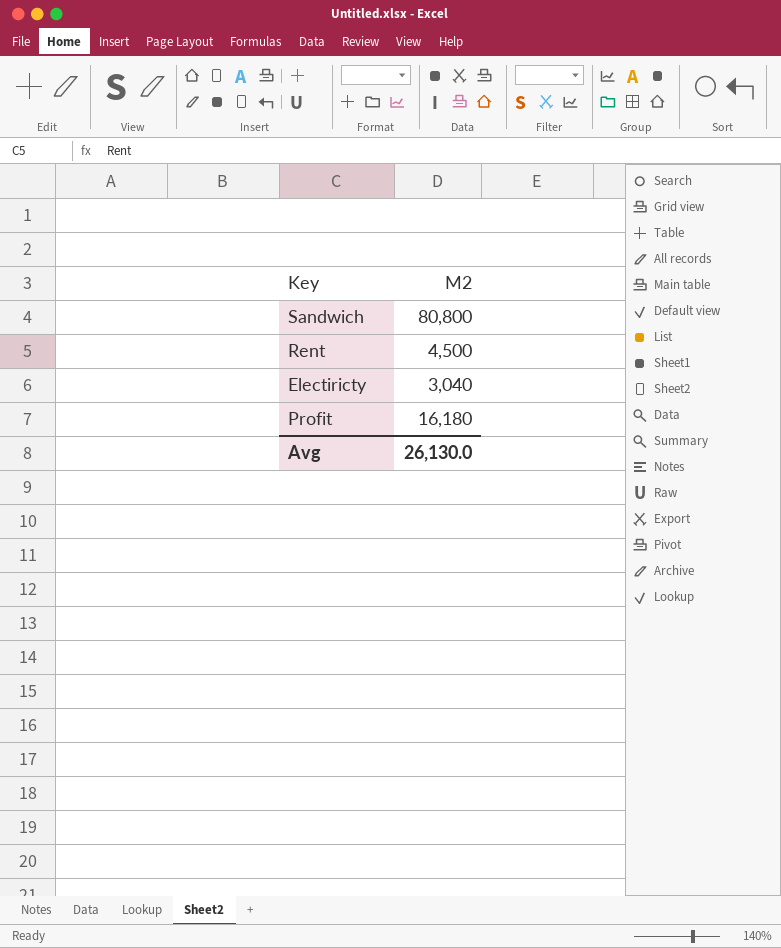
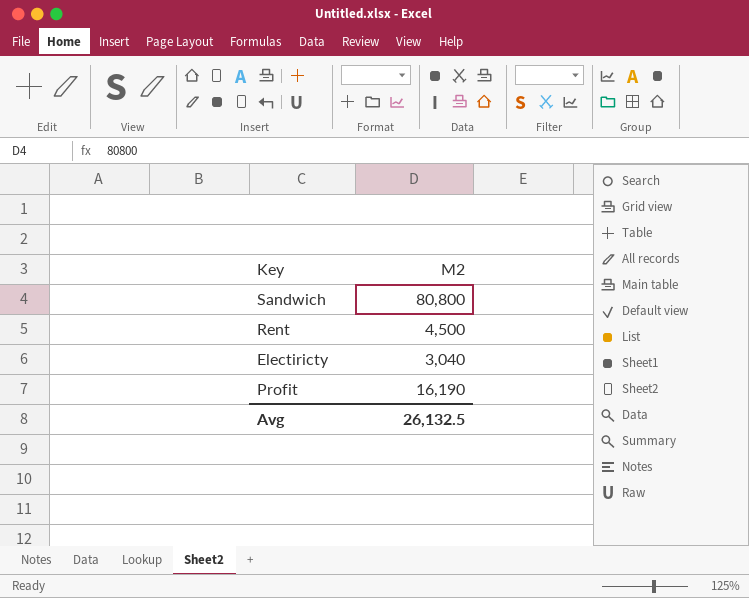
Profit | M2: 16,180 -> 16,190
Avg | M2: 26,130.0 -> 26,132.5

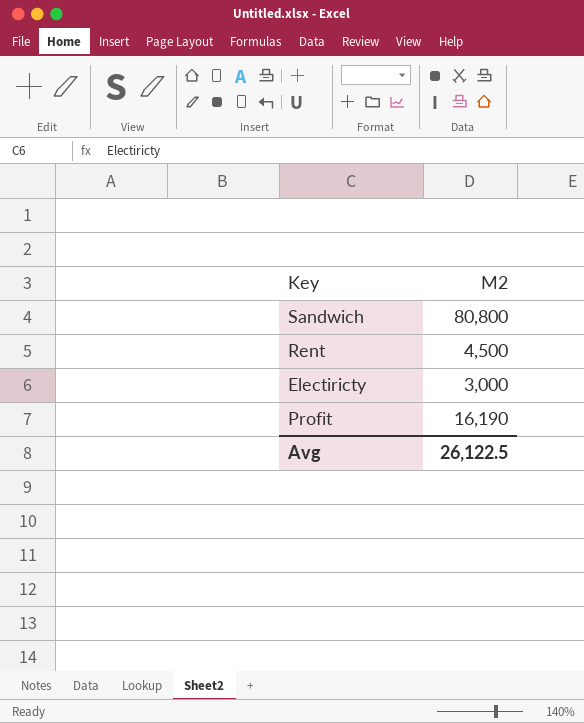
Electiricty | M2: 3,040 -> 3,000
Avg | M2: 26,132.5 -> 26,122.5

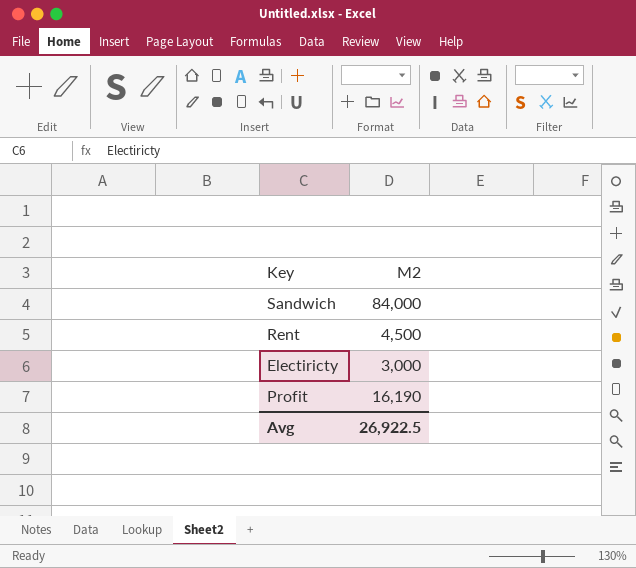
Sandwich | M2: 80,800 -> 84,000
Avg | M2: 26,122.5 -> 26,922.5

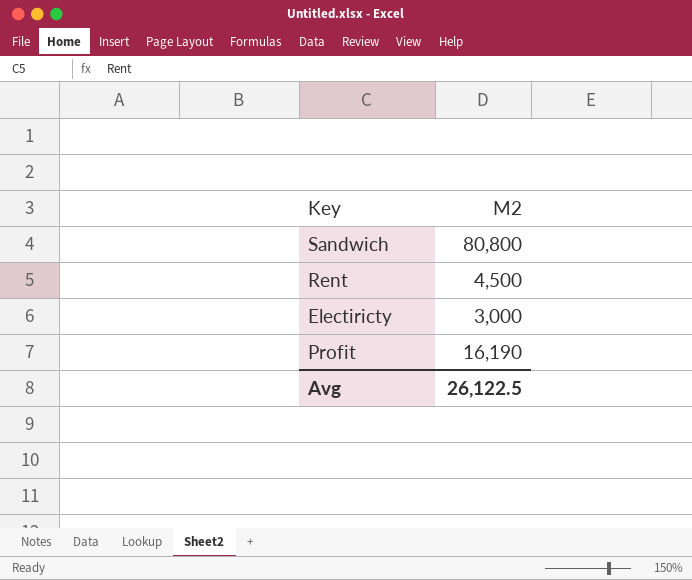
Sandwich | M2: 84,000 -> 80,800
Avg | M2: 26,922.5 -> 26,122.5

